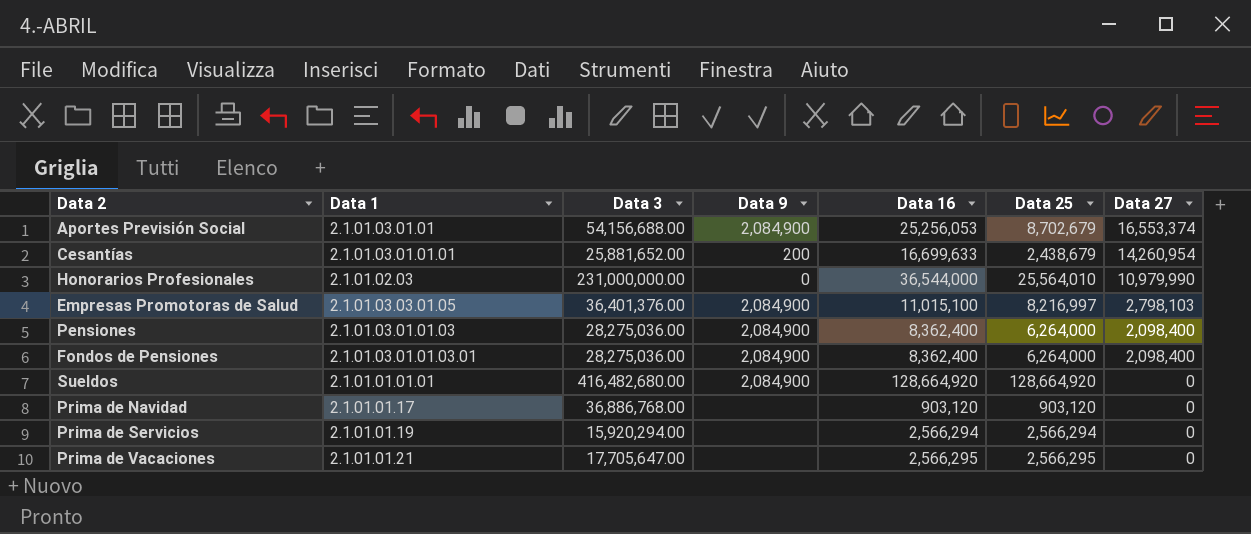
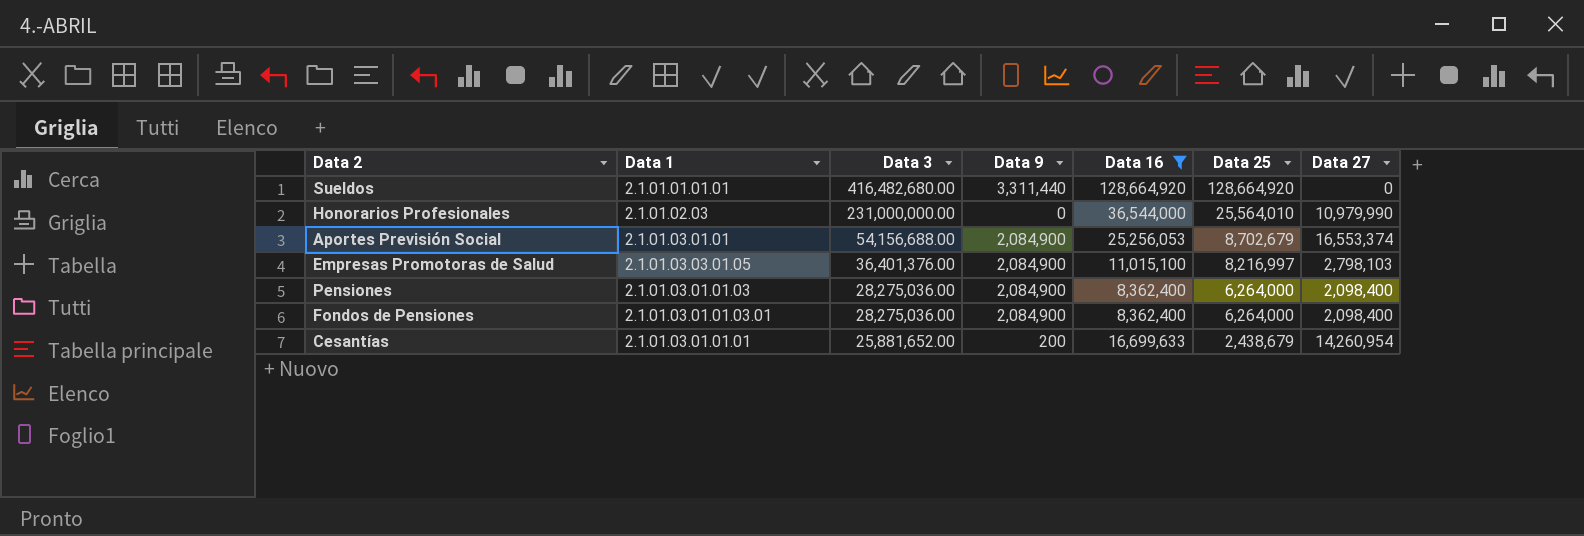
filter: none -> Data 16 >= 8,362,400
row order: Data 27 descending -> Data 3 descending
Sueldos | Data 9: 2,084,900 -> 3,311,440

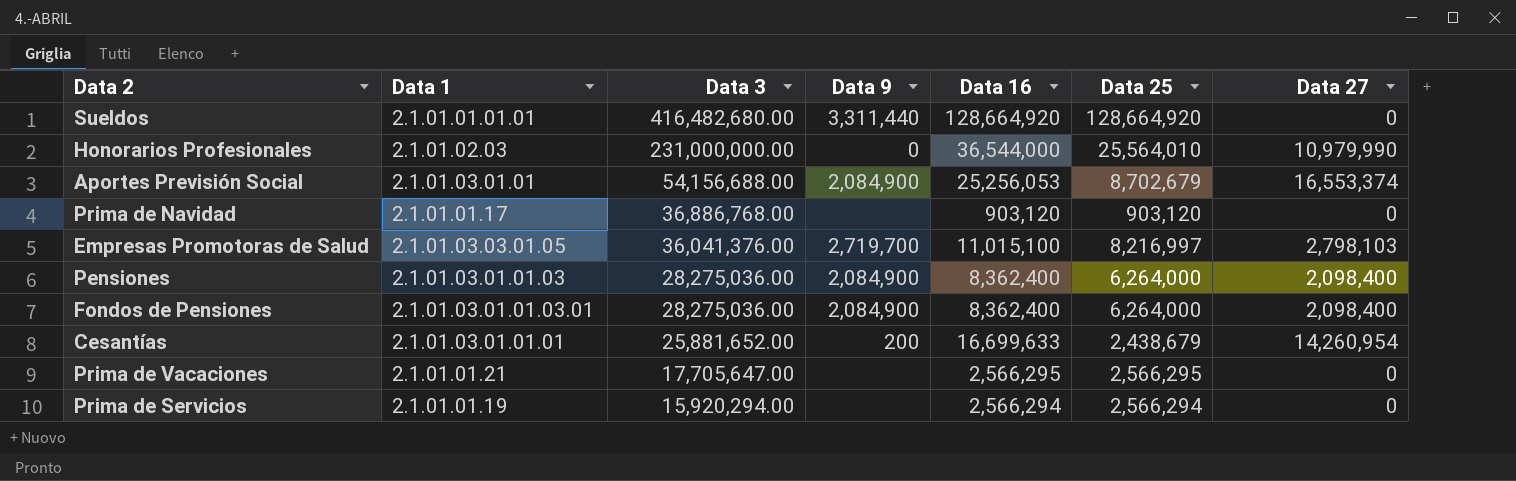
filter: Data 16 >= 8,362,400 -> none
Empresas Promotoras de Salud | Data 3: 36,401,376.00 -> 36,041,376.00
Empresas Promotoras de Salud | Data 9: 2,084,900 -> 2,719,700

